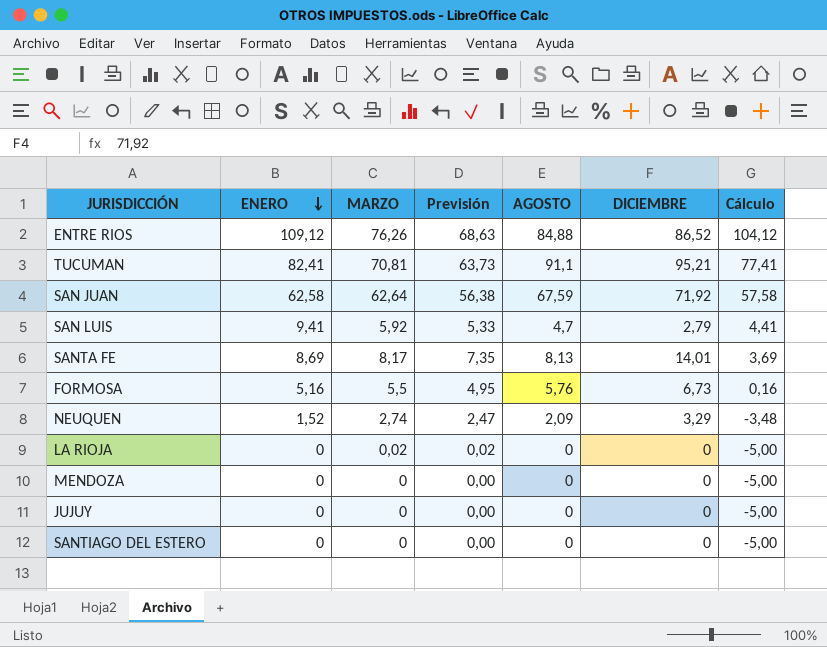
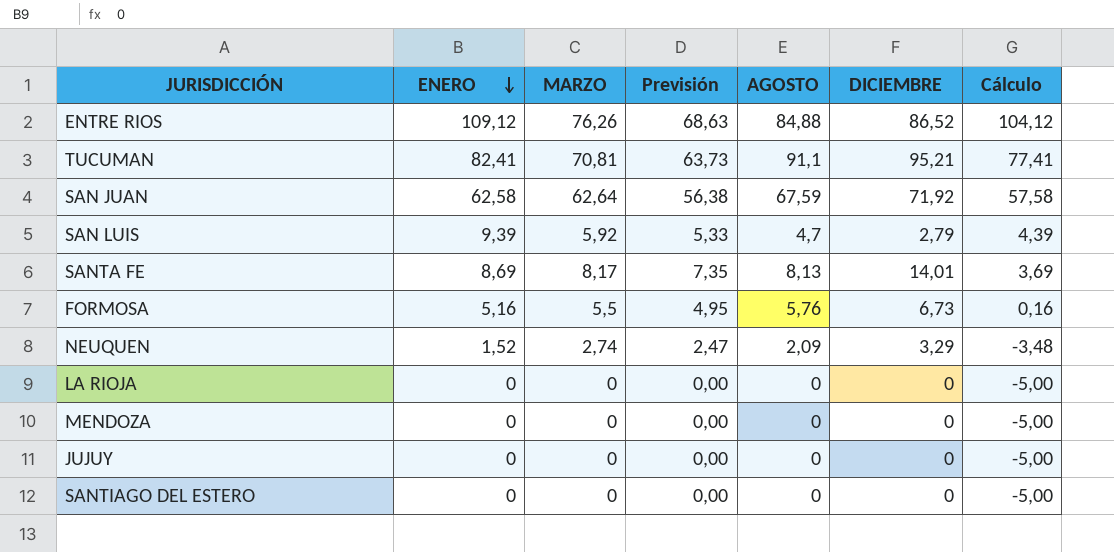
SAN LUIS | ENERO: 9,41 -> 9,39
SAN LUIS | Cálculo: 4,41 -> 4,39
LA RIOJA | MARZO: 0,02 -> 0
LA RIOJA | Previsión: 0,02 -> 0,00

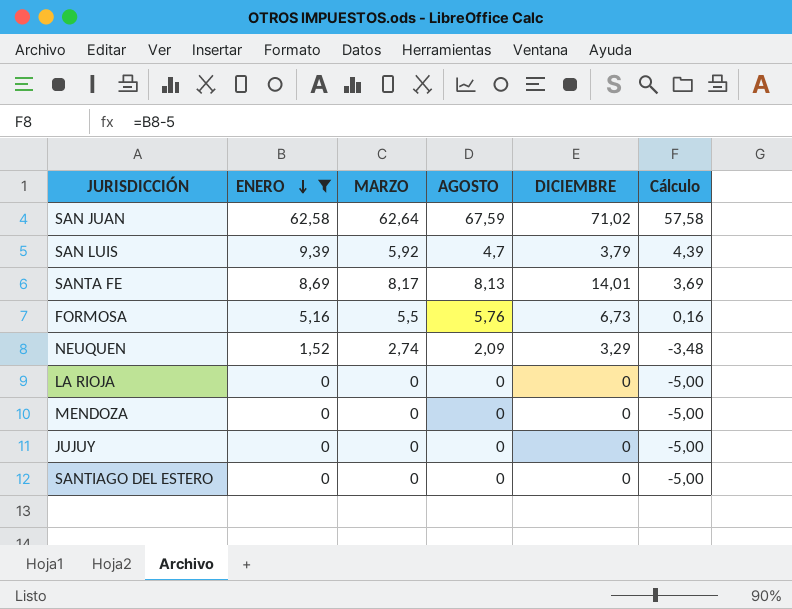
filter: none -> ENERO <= 62,58
column Previsión | formula: [MARZO] * 0,9 -> none
SAN JUAN | DICIEMBRE: 71,92 -> 71,02
SAN LUIS | DICIEMBRE: 2,79 -> 3,79

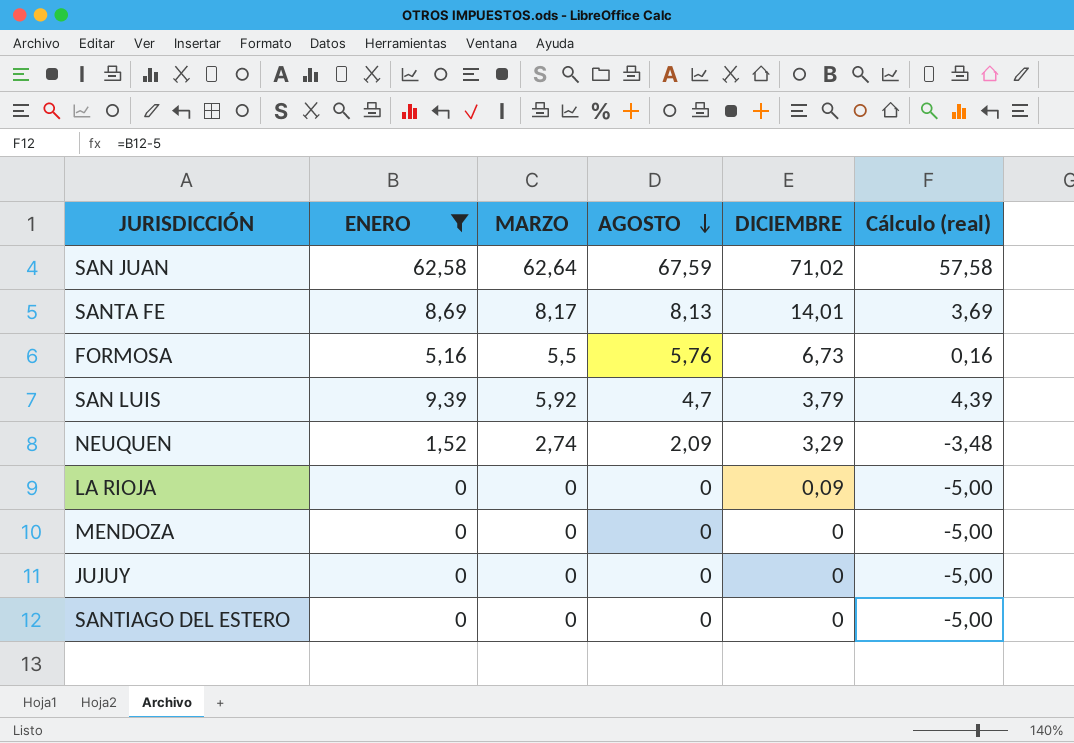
row order: ENERO descending -> AGOSTO descending
column name: Cálculo -> Cálculo (real)
LA RIOJA | DICIEMBRE: 0 -> 0,09

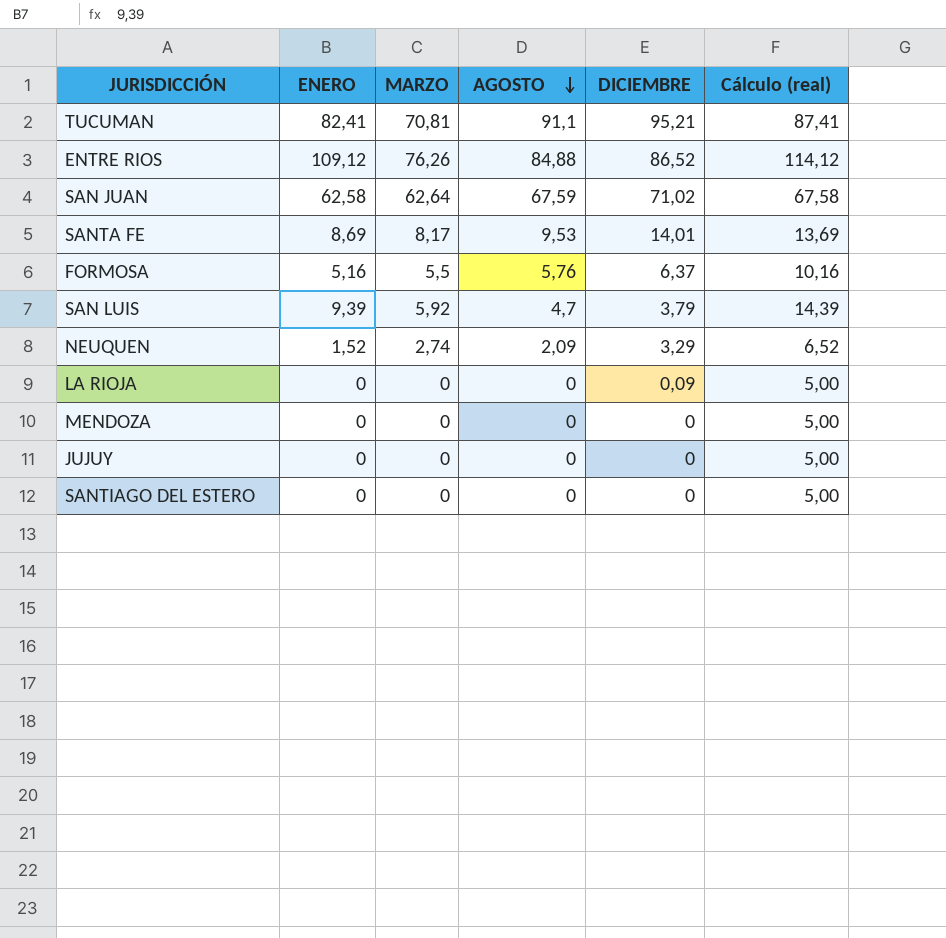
filter: ENERO <= 62,58 -> none
column Cálculo (real) | formula: [ENERO] - 5 -> [ENERO] + 5
SANTA FE | AGOSTO: 8,13 -> 9,53
FORMOSA | DICIEMBRE: 6,73 -> 6,37

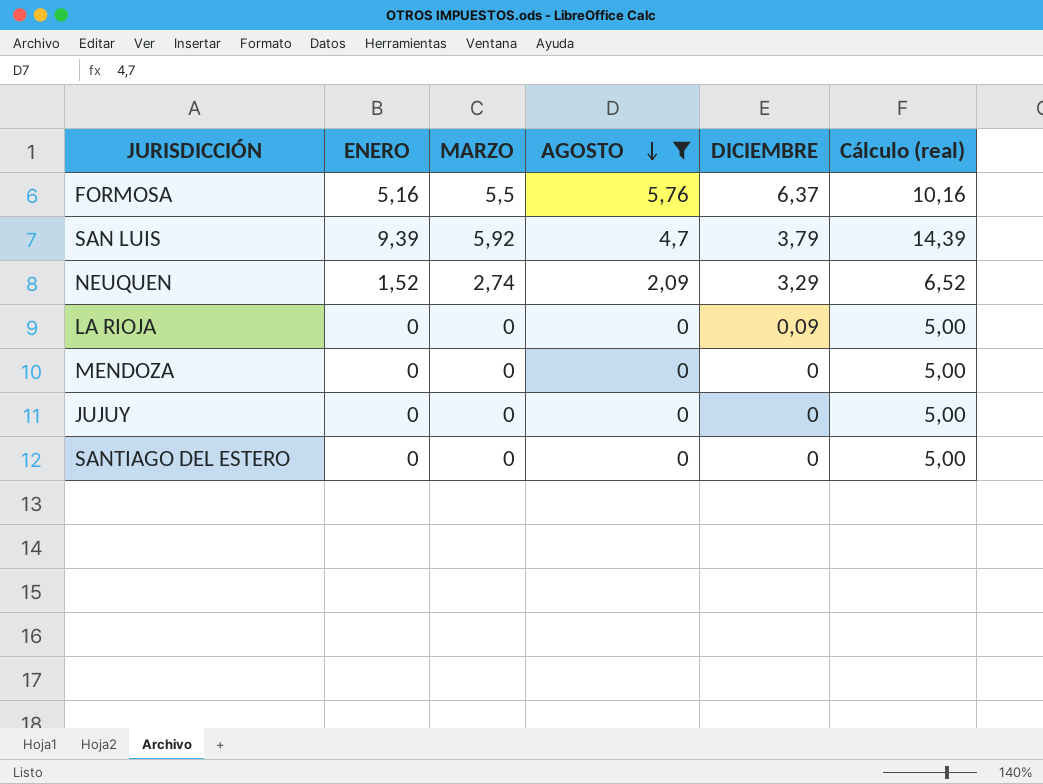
filter: none -> AGOSTO <= 5,76

